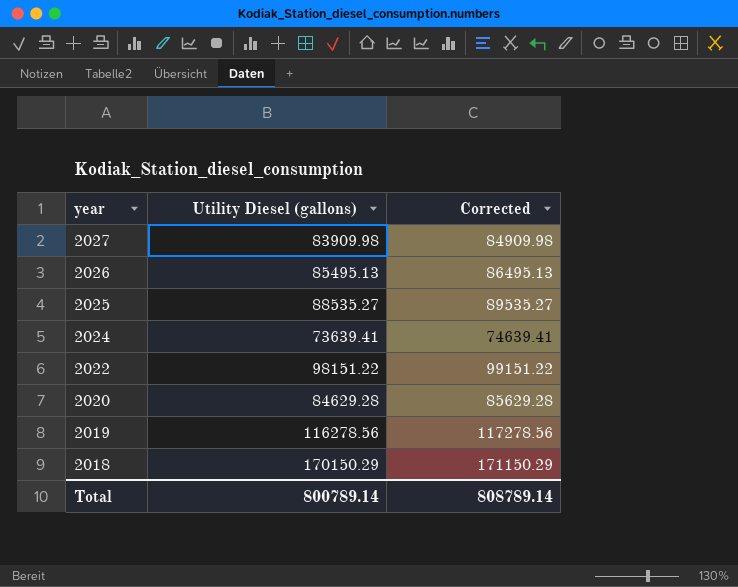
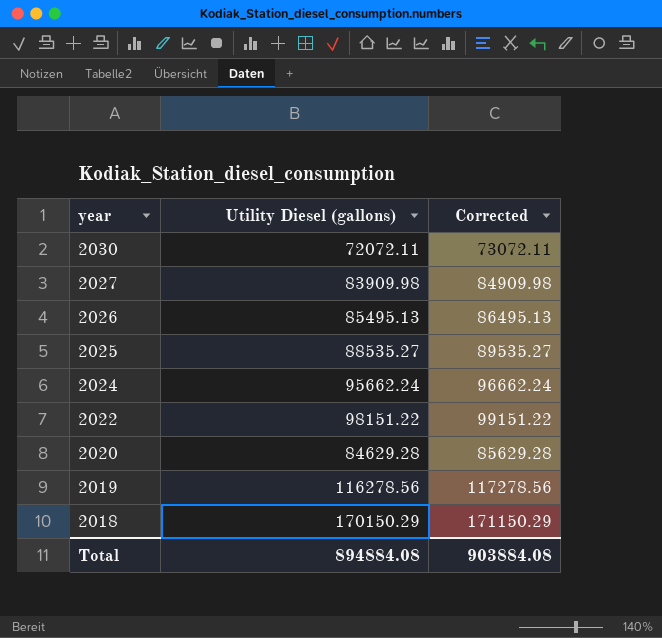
row 2030: none -> 72072.11 | 73072.11
2024 | Utility Diesel (gallons): 73639.41 -> 95662.24
2024 | Corrected: 74639.41 -> 96662.24
Total | Utility Diesel (gallons): 800789.14 -> 894884.08
Total | Corrected: 808789.14 -> 903884.08

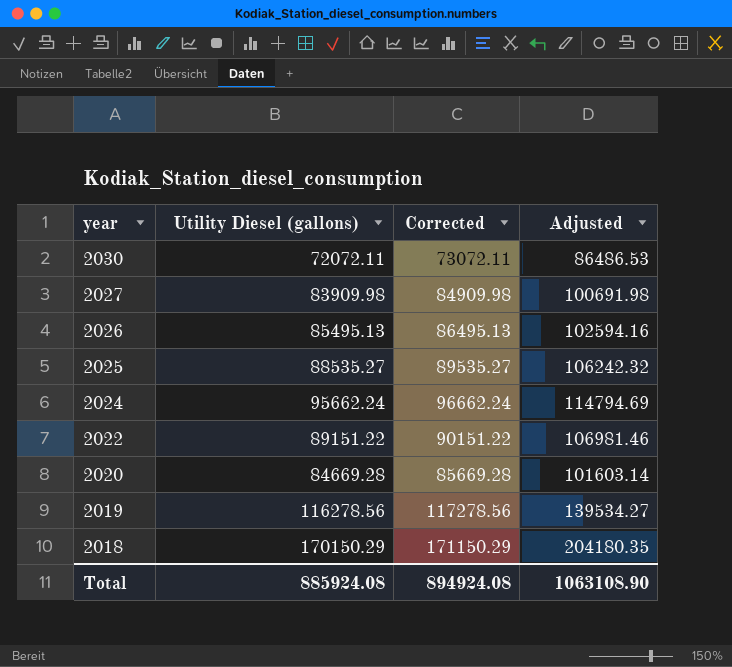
column Adjusted | formula: none -> [Utility Diesel (gallons)] * 1.2
2022 | Utility Diesel (gallons): 98151.22 -> 89151.22
2022 | Corrected: 99151.22 -> 90151.22
2020 | Utility Diesel (gallons): 84629.28 -> 84669.28
2020 | Corrected: 85629.28 -> 85669.28
Total | Utility Diesel (gallons): 894884.08 -> 885924.08
Total | Corrected: 903884.08 -> 894924.08

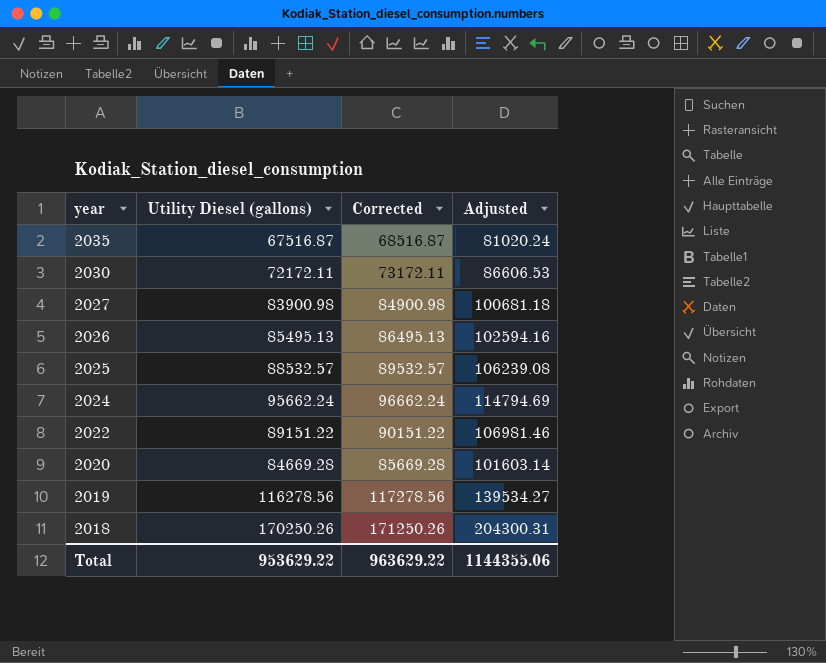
row 2035: none -> 67516.87 | 68516.87 | 81020.24
2030 | Utility Diesel (gallons): 72072.11 -> 72172.11
2030 | Corrected: 73072.11 -> 73172.11
2030 | Adjusted: 86486.53 -> 86606.53
2027 | Utility Diesel (gallons): 83909.98 -> 83900.98
2027 | Corrected: 84909.98 -> 84900.98
2027 | Adjusted: 100691.98 -> 100681.18
2025 | Utility Diesel (gallons): 88535.27 -> 88532.57
2025 | Corrected: 89535.27 -> 89532.57
2025 | Adjusted: 106242.32 -> 106239.08
2018 | Utility Diesel (gallons): 170150.29 -> 170250.26
2018 | Corrected: 171150.29 -> 171250.26
2018 | Adjusted: 204180.35 -> 204300.31
Total | Utility Diesel (gallons): 885924.08 -> 953629.22
Total | Corrected: 894924.08 -> 963629.22
Total | Adjusted: 1063108.90 -> 1144355.06

